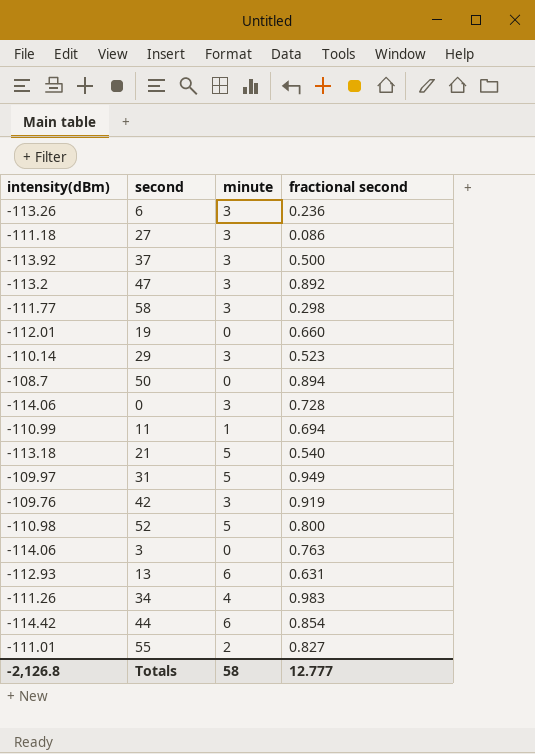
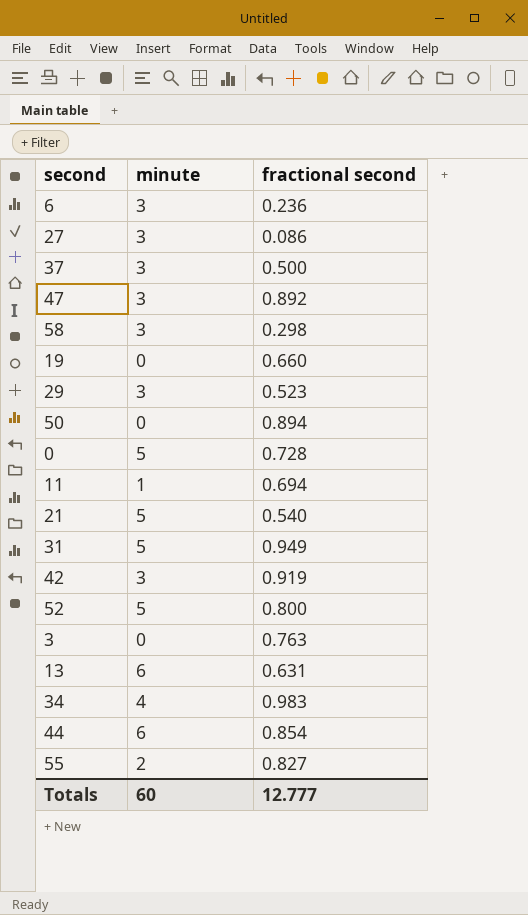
column intensity(dBm) | position: 1 -> none
0 | minute: 3 -> 5
Totals | minute: 58 -> 60

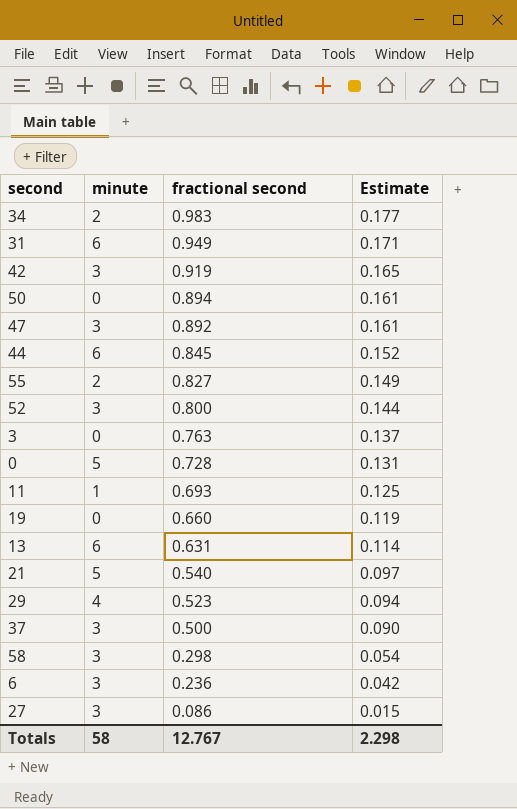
row order: none -> fractional second descending
column Estimate | formula: none -> [fractional second] * 0.18
34 | minute: 4 -> 2
31 | minute: 5 -> 6
44 | fractional second: 0.854 -> 0.845
52 | minute: 5 -> 3
11 | fractional second: 0.694 -> 0.693
29 | minute: 3 -> 4
Totals | minute: 60 -> 58
Totals | fractional second: 12.777 -> 12.767

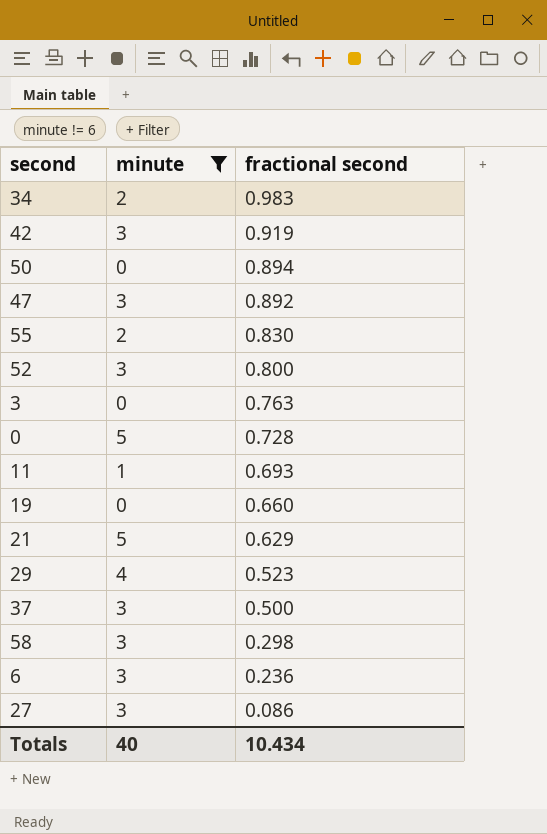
filter: none -> minute != 6
column Estimate | formula: [fractional second] * 0.18 -> none
55 | fractional second: 0.827 -> 0.830
21 | fractional second: 0.540 -> 0.629
Totals | minute: 58 -> 40
Totals | fractional second: 12.767 -> 10.434

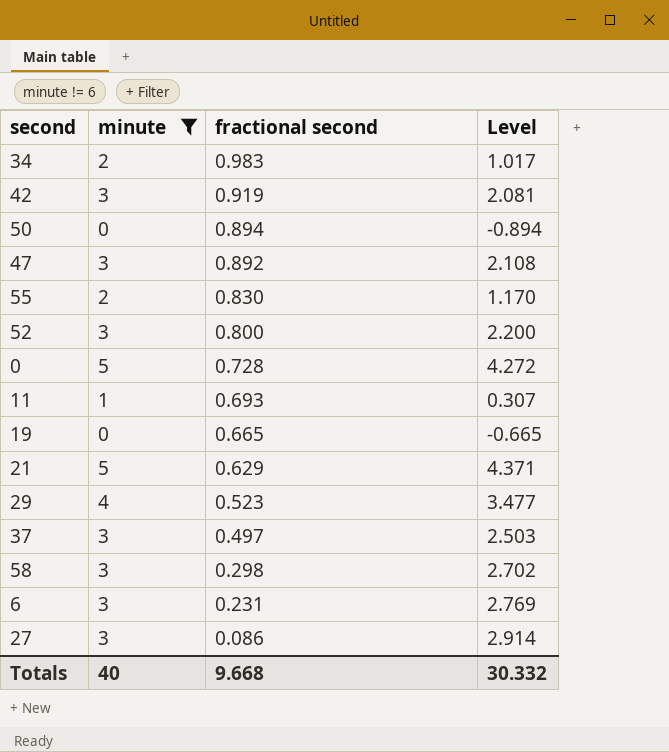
column Level | formula: none -> [minute] - [fractional second]
row 3: 0 | 0.763 -> none
19 | fractional second: 0.660 -> 0.665
37 | fractional second: 0.500 -> 0.497
6 | fractional second: 0.236 -> 0.231
Totals | fractional second: 10.434 -> 9.668

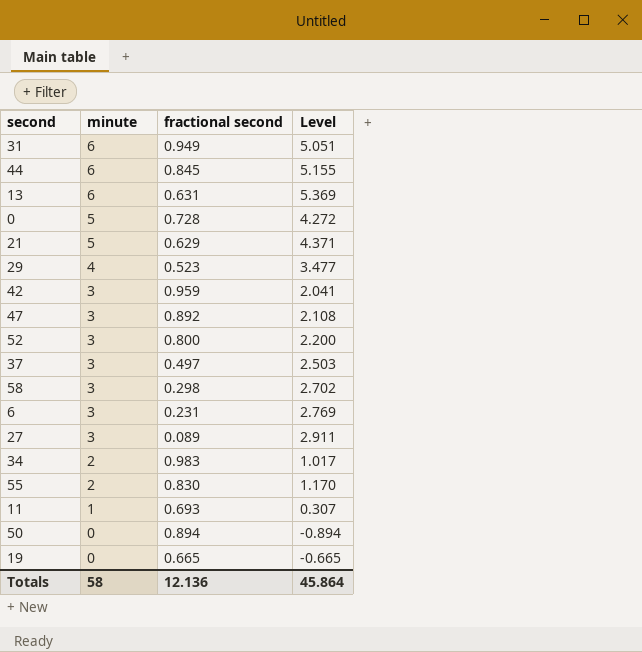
filter: minute != 6 -> none
row order: fractional second descending -> minute descending
42 | fractional second: 0.919 -> 0.959
42 | Level: 2.081 -> 2.041
27 | fractional second: 0.086 -> 0.089
27 | Level: 2.914 -> 2.911
Totals | minute: 40 -> 58
Totals | fractional second: 9.668 -> 12.136
Totals | Level: 30.332 -> 45.864

